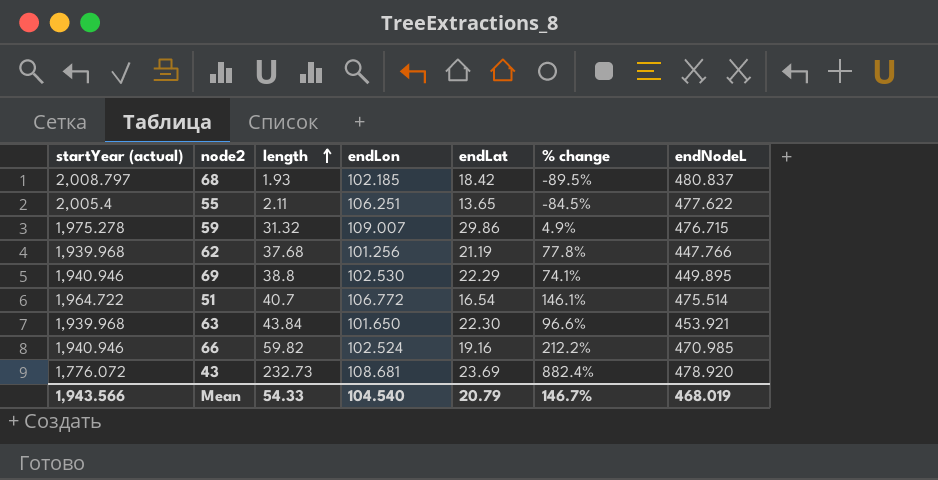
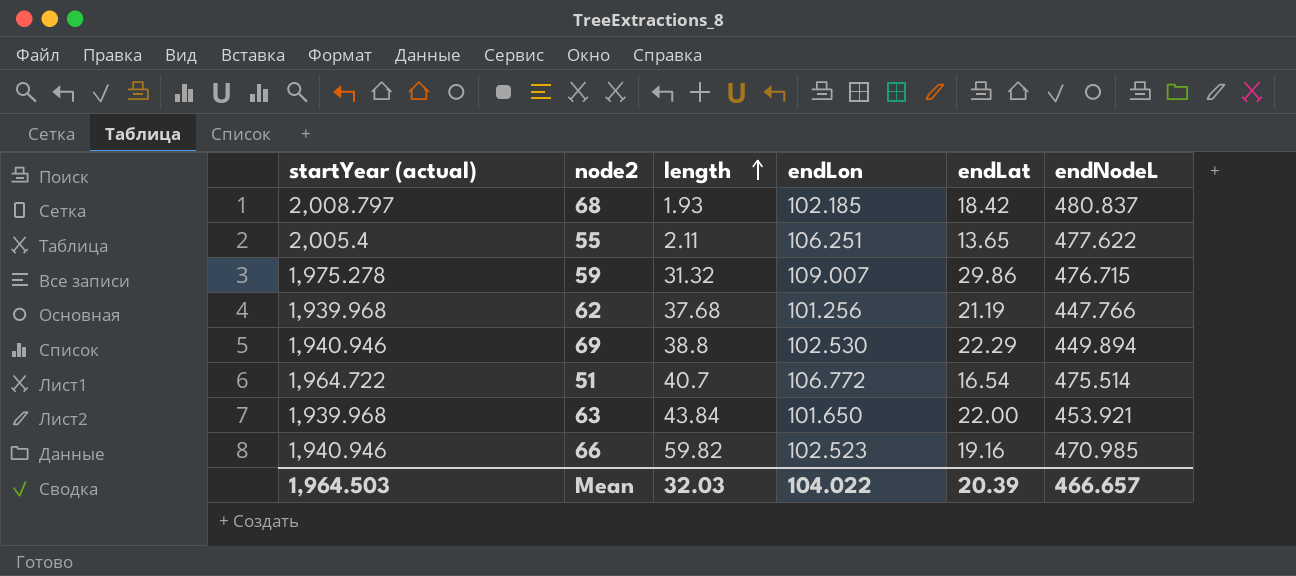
column % change | formula: ([length] - [endLat]) / [endLat] -> none
row 43: 1,776.072 | 232.73 | 108.681 | 23.69 | 882.4% | 478.920 -> none
69 | endNodeL: 449.895 -> 449.894
63 | endLat: 22.30 -> 22.00
66 | endLon: 102.524 -> 102.523
Mean | startYear (actual): 1,943.566 -> 1,964.503
Mean | length: 54.33 -> 32.03
Mean | endLon: 104.540 -> 104.022
Mean | endLat: 20.79 -> 20.39
Mean | endNodeL: 468.019 -> 466.657

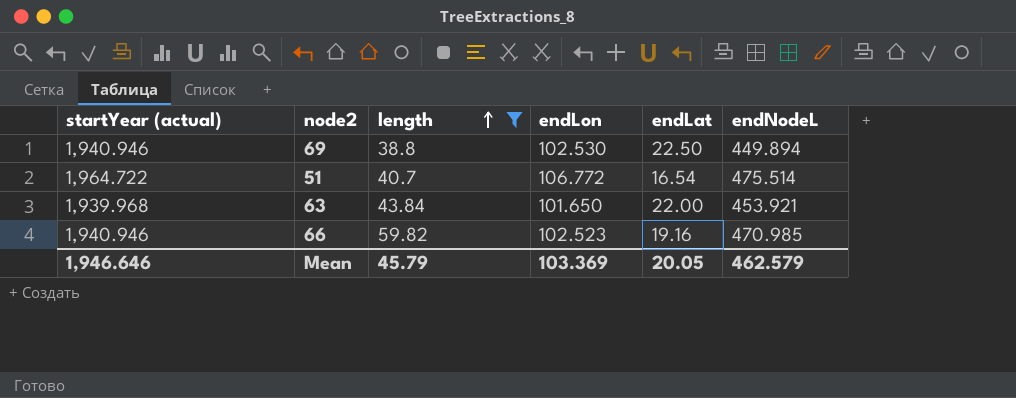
filter: none -> length >= 38.8
69 | endLat: 22.29 -> 22.50
Mean | startYear (actual): 1,964.503 -> 1,946.646
Mean | length: 32.03 -> 45.79
Mean | endLon: 104.022 -> 103.369
Mean | endLat: 20.39 -> 20.05
Mean | endNodeL: 466.657 -> 462.579

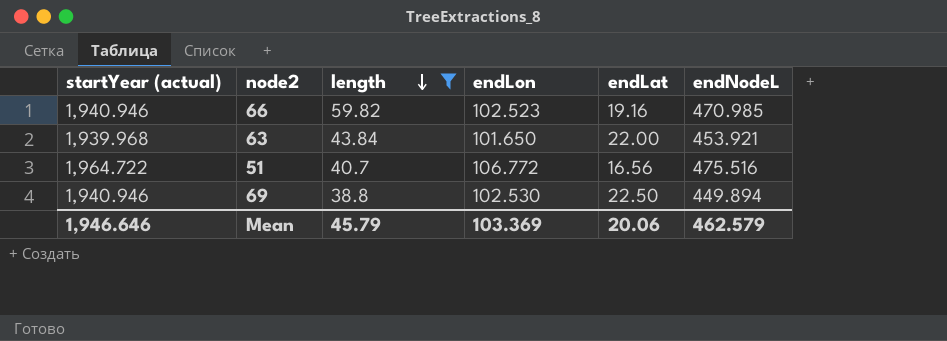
row order: length ascending -> length descending
51 | endLat: 16.54 -> 16.56
51 | endNodeL: 475.514 -> 475.516
Mean | endLat: 20.05 -> 20.06

